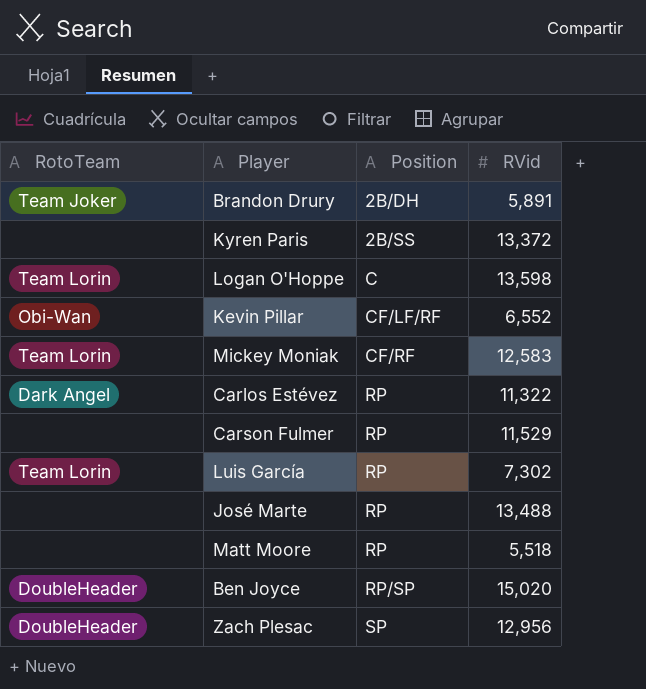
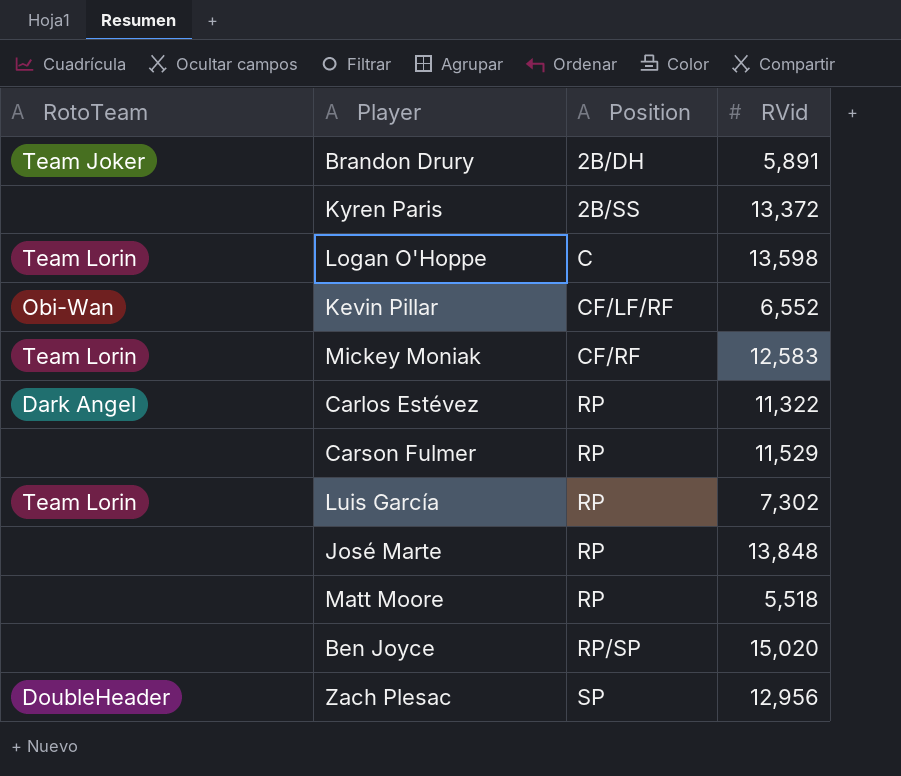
José Marte | RVid: 13,488 -> 13,848
Ben Joyce | RotoTeam: DoubleHeader -> none

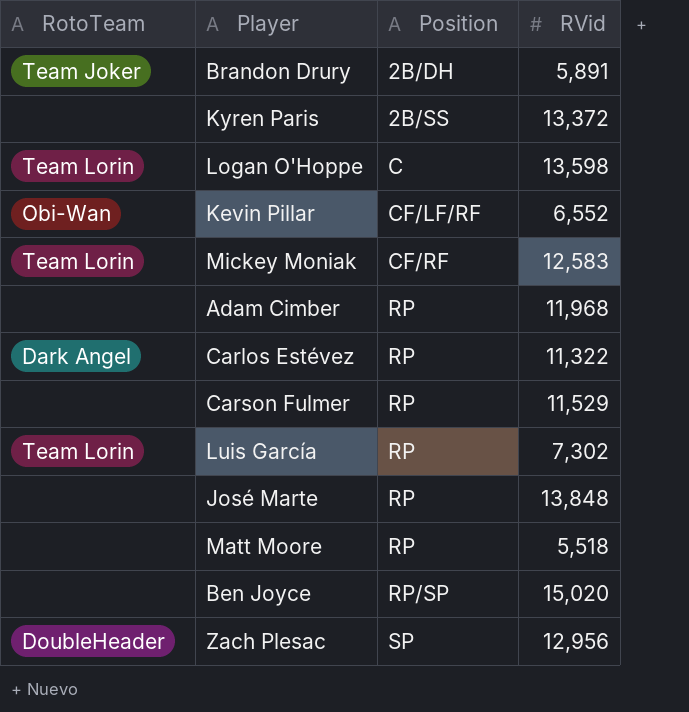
row Adam Cimber: none -> none | RP | 11,968

